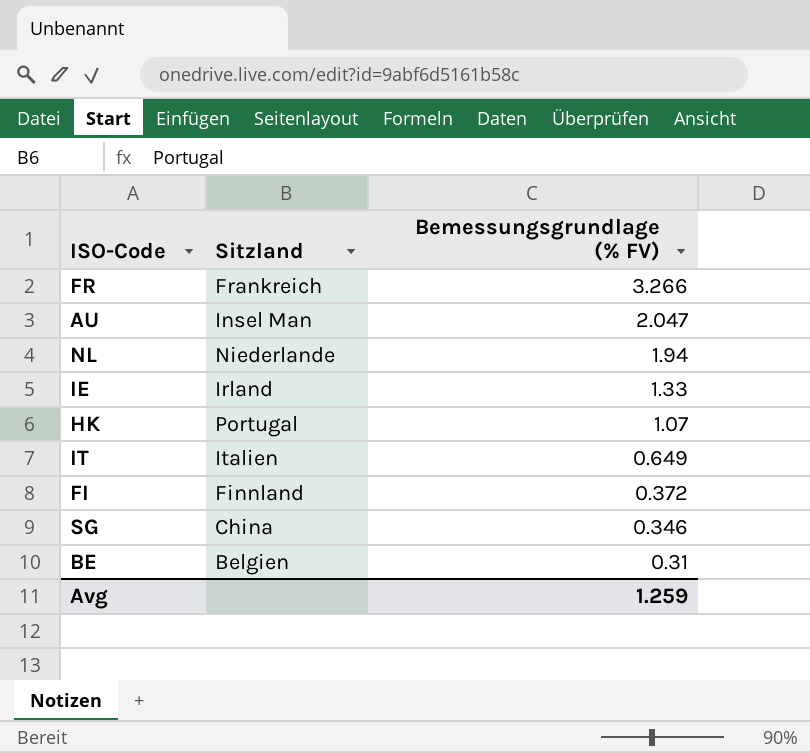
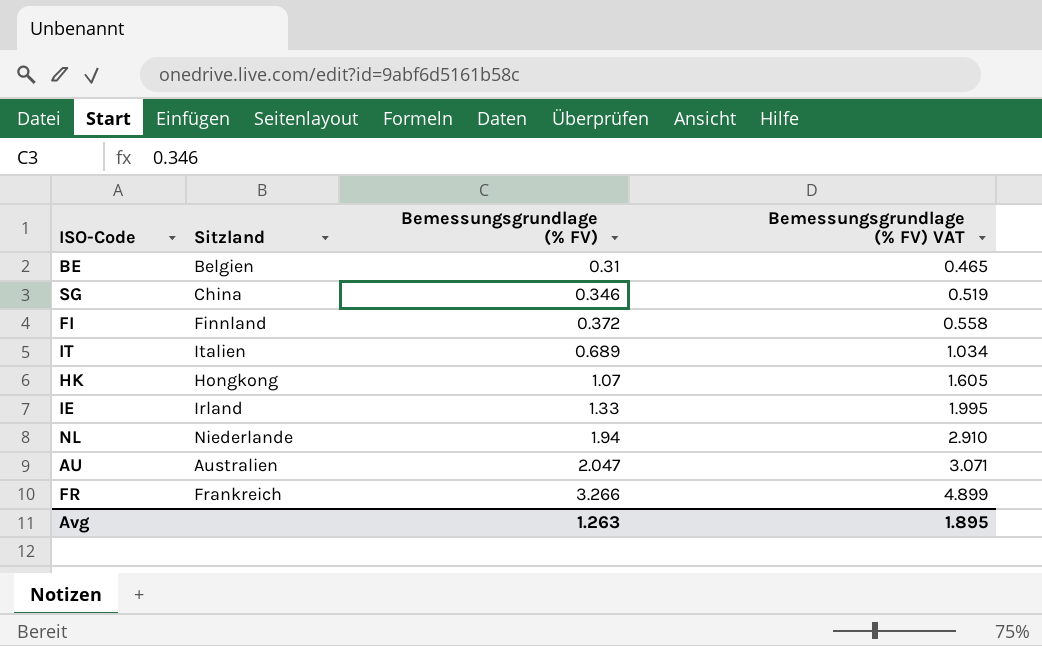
row order: Bemessungsgrundlage (% FV) descending -> Bemessungsgrundlage (% FV) ascending
column Bemessungsgrundlage (% FV) VAT | formula: none -> [Bemessungsgrundlage (% FV)] * 1.5
IT | Bemessungsgrundlage (% FV): 0.649 -> 0.689
HK | Sitzland: Portugal -> Hongkong
AU | Sitzland: Insel Man -> Australien
Avg | Bemessungsgrundlage (% FV): 1.259 -> 1.263

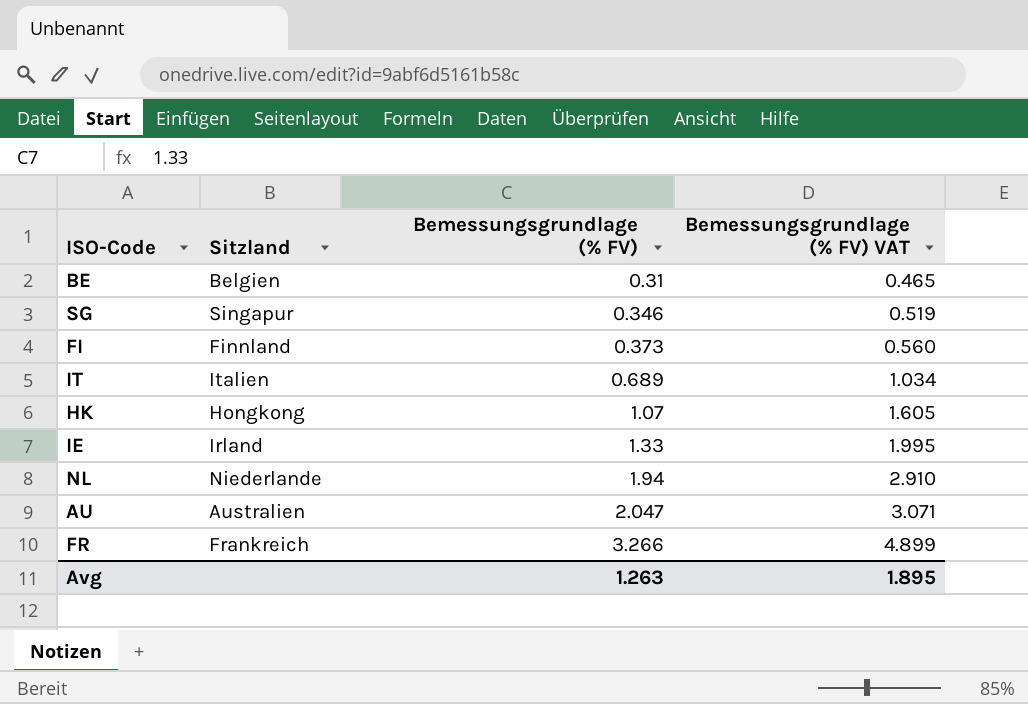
SG | Sitzland: China -> Singapur
FI | Bemessungsgrundlage (% FV): 0.372 -> 0.373
FI | Bemessungsgrundlage (% FV) VAT: 0.558 -> 0.560

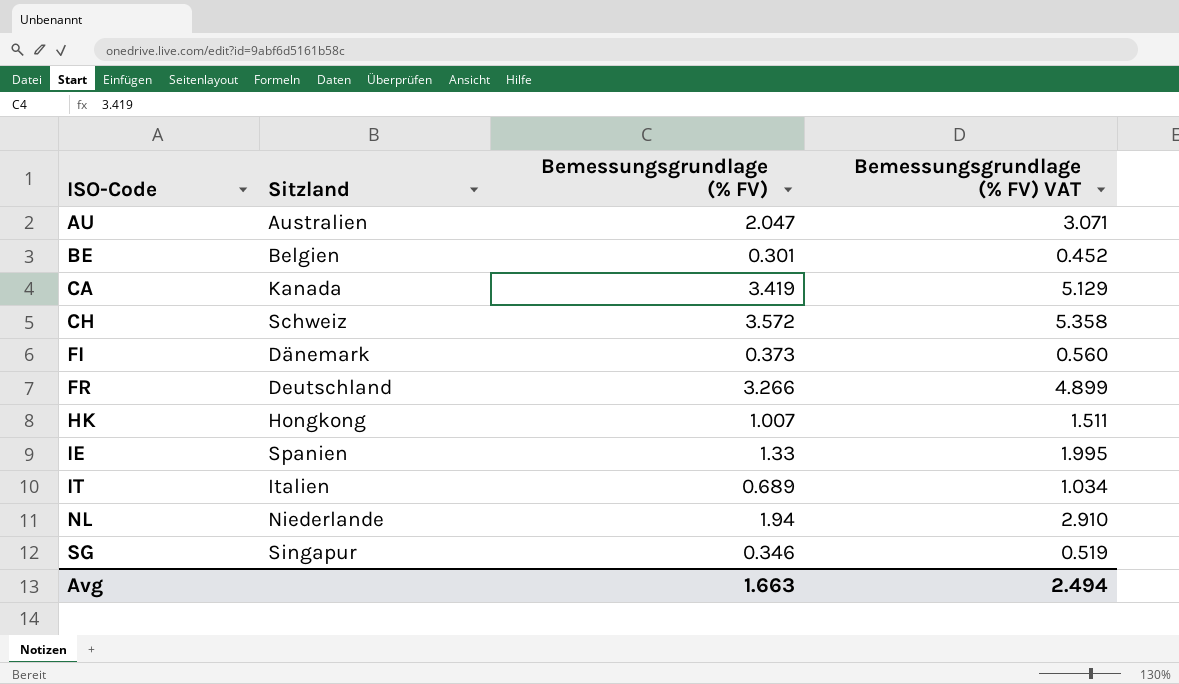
row order: Bemessungsgrundlage (% FV) ascending -> ISO-Code ascending
BE | Bemessungsgrundlage (% FV): 0.31 -> 0.301
BE | Bemessungsgrundlage (% FV) VAT: 0.465 -> 0.452
row CA: none -> Kanada | 3.419 | 5.129
row CH: none -> Schweiz | 3.572 | 5.358
FI | Sitzland: Finnland -> Dänemark
FR | Sitzland: Frankreich -> Deutschland
HK | Bemessungsgrundlage (% FV): 1.07 -> 1.007
HK | Bemessungsgrundlage (% FV) VAT: 1.605 -> 1.511
IE | Sitzland: Irland -> Spanien
Avg | Bemessungsgrundlage (% FV): 1.263 -> 1.663
Avg | Bemessungsgrundlage (% FV) VAT: 1.895 -> 2.494

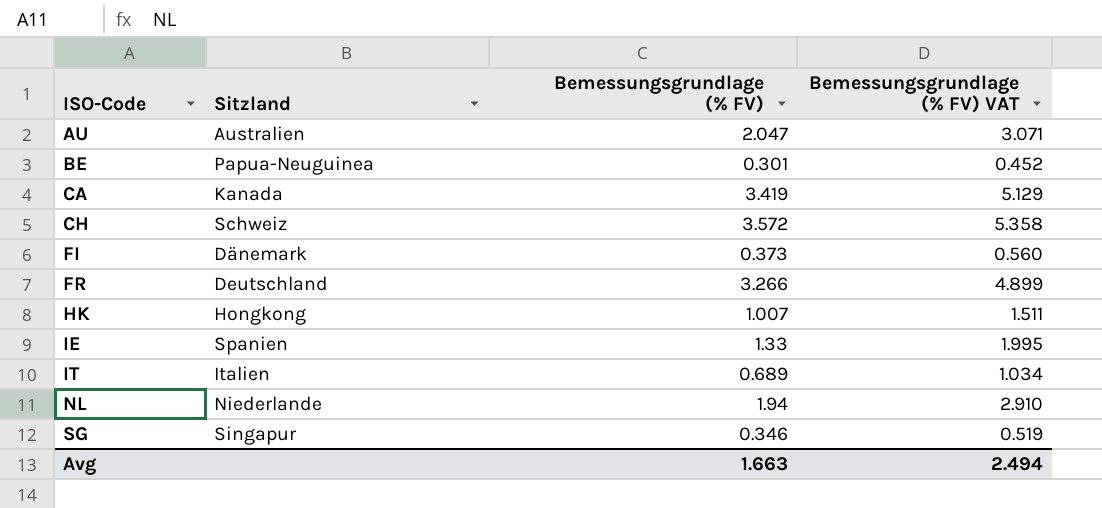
BE | Sitzland: Belgien -> Papua-Neuguinea

